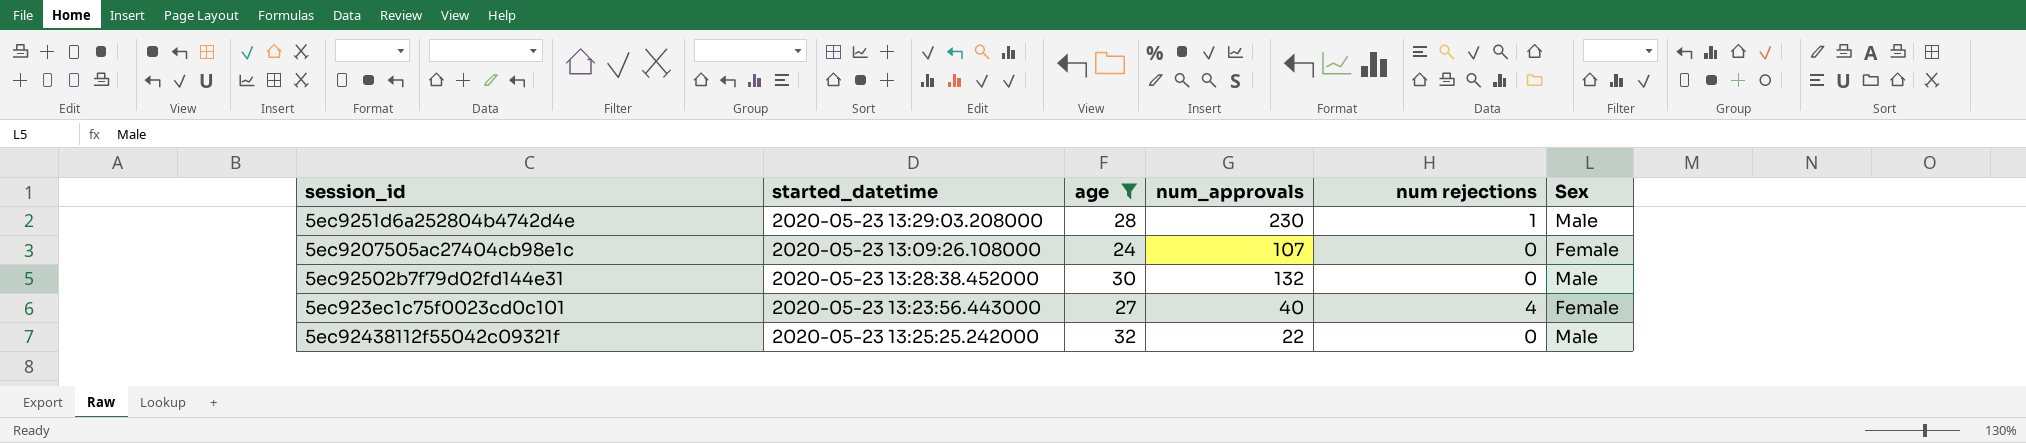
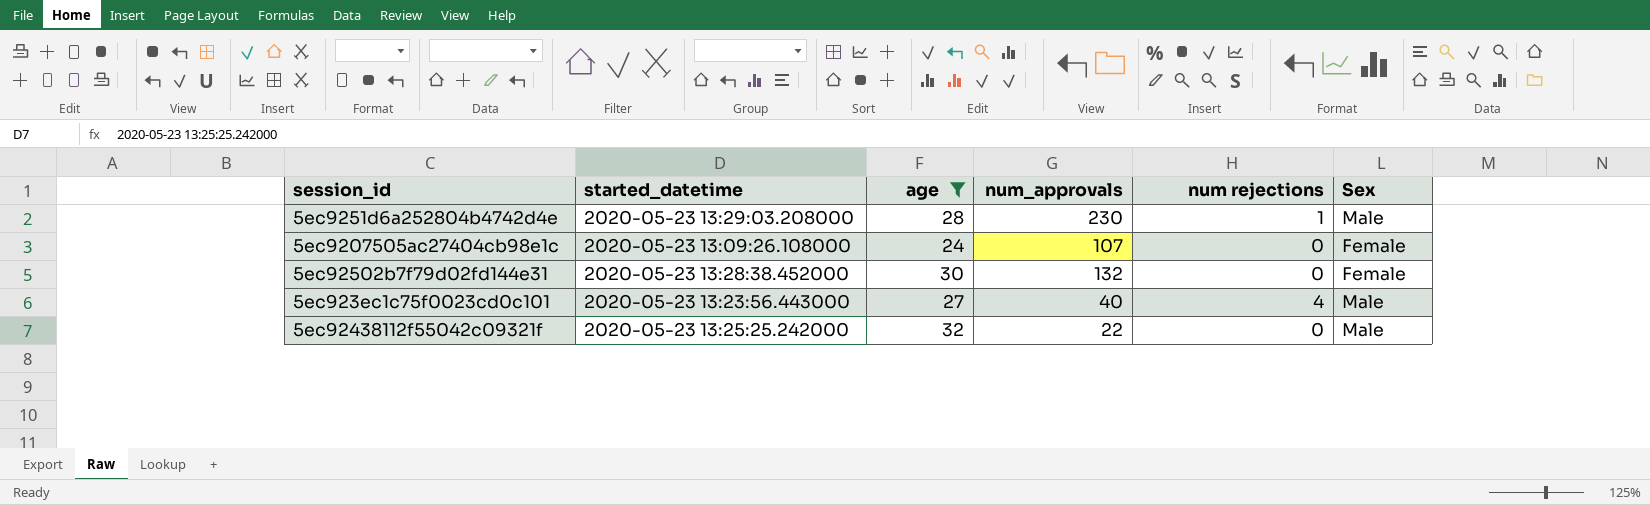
5ec92502b7f79d02fd144e31 | Sex: Male -> Female
5ec923ec1c75f0023cd0c101 | Sex: Female -> Male

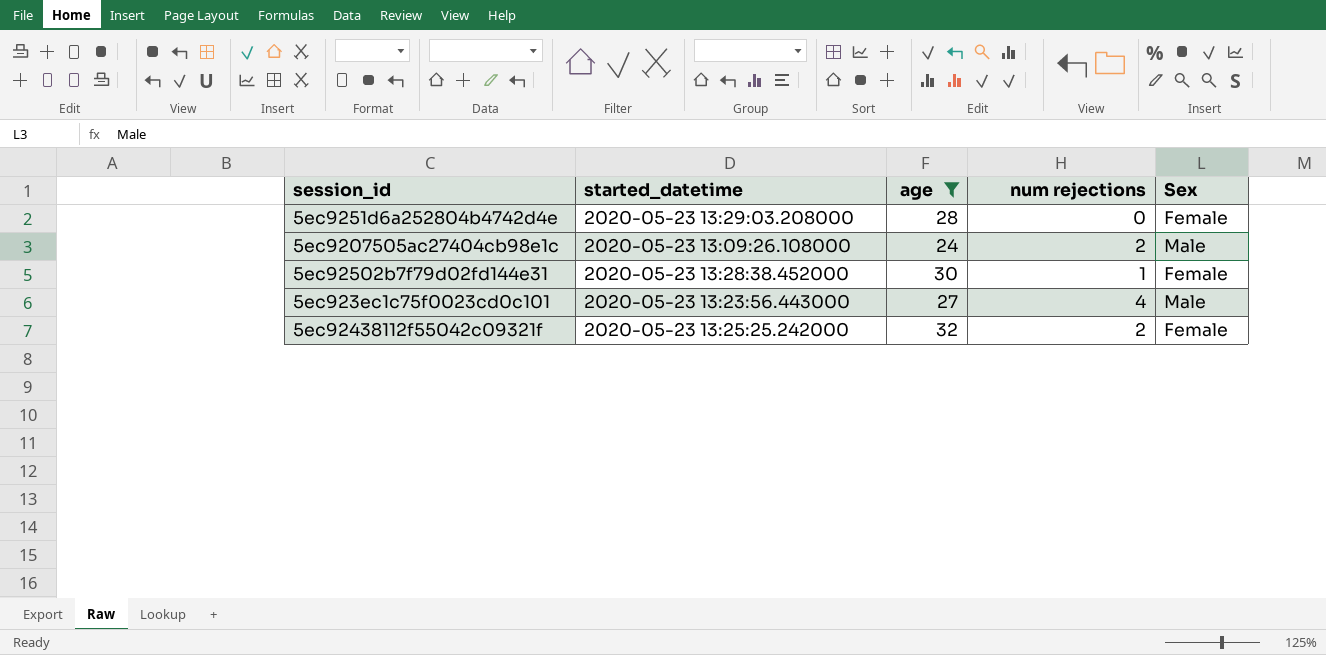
column num_approvals | position: 4 -> none
5ec9251d6a252804b4742d4e | num rejections: 1 -> 0
5ec9251d6a252804b4742d4e | Sex: Male -> Female
5ec9207505ac27404cb98e1c | num rejections: 0 -> 2
5ec9207505ac27404cb98e1c | Sex: Female -> Male
5ec92502b7f79d02fd144e31 | num rejections: 0 -> 1
5ec92438112f55042c09321f | num rejections: 0 -> 2
5ec92438112f55042c09321f | Sex: Male -> Female

